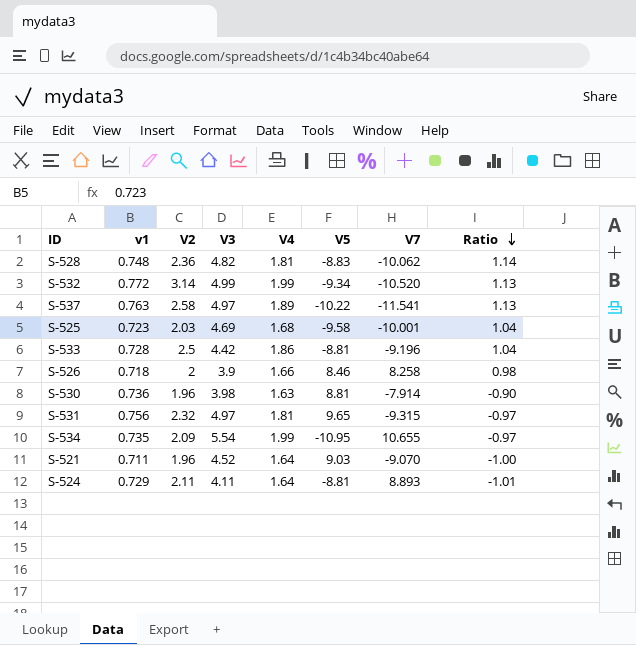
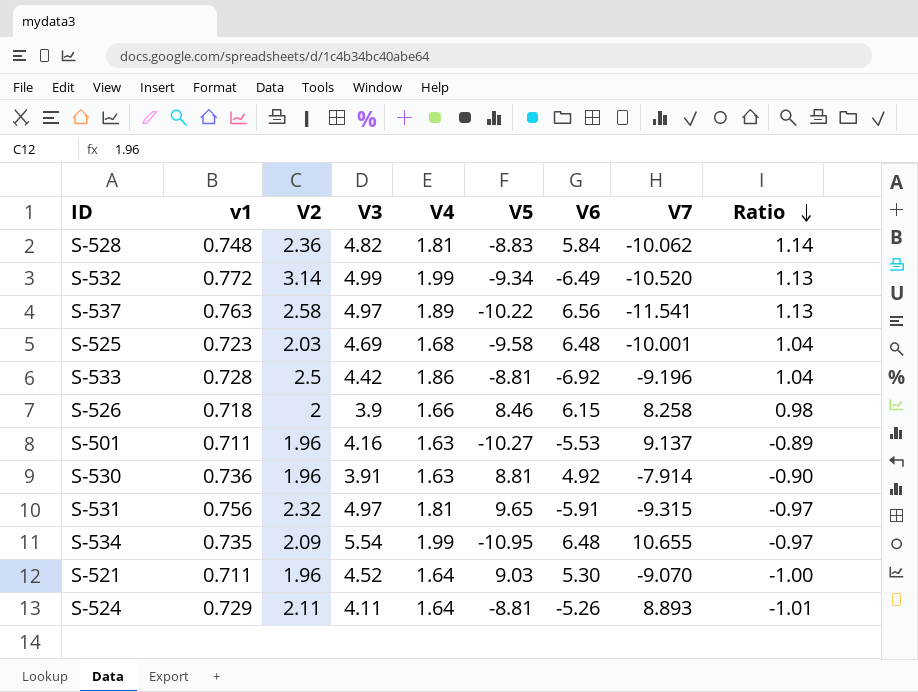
column V6 | position: none -> 7
row S-501: none -> 0.711 | 1.96 | 4.16 | 1.63 | -10.27 | -5.53 | 9.137 | -0.89
S-530 | V3: 3.98 -> 3.91

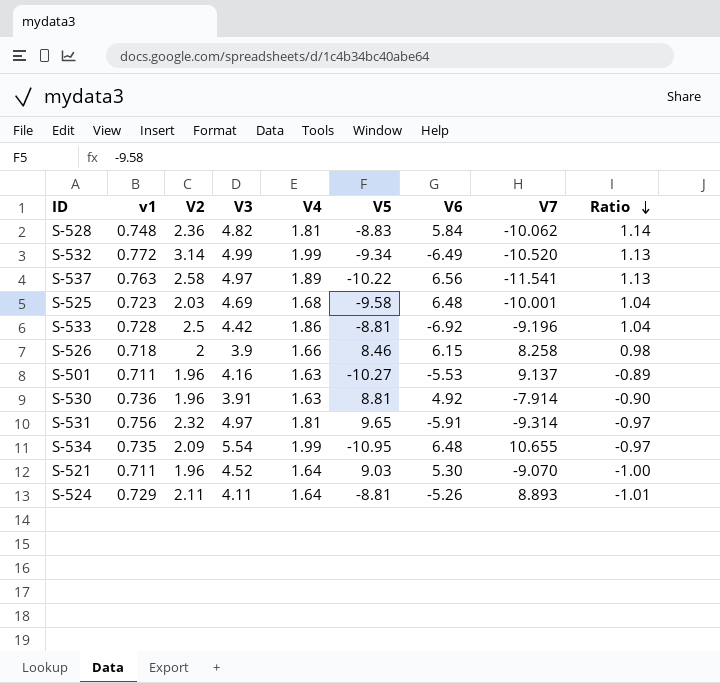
S-531 | V7: -9.315 -> -9.314

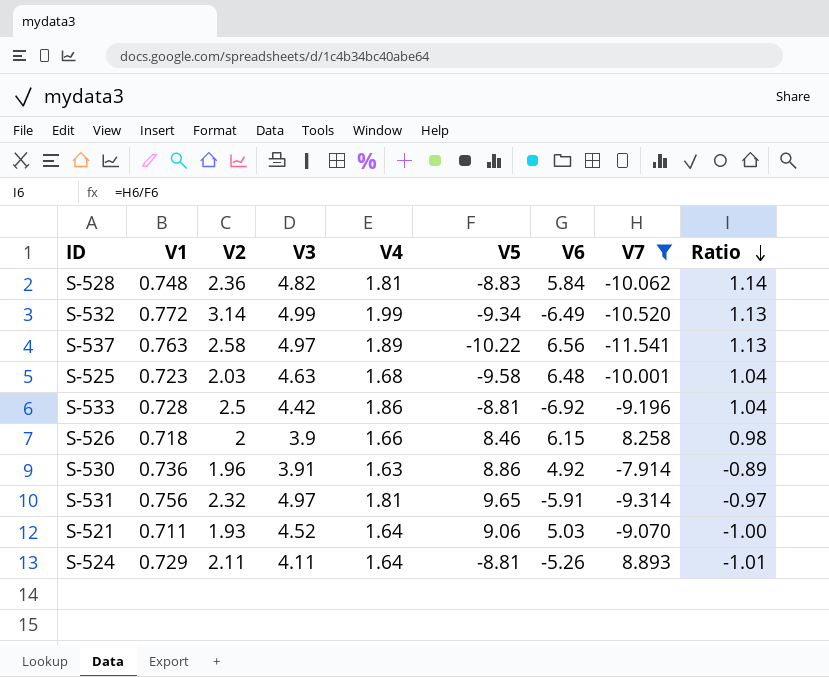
filter: none -> V7 <= 8.893
column name: v1 -> V1
S-525 | V3: 4.69 -> 4.63
S-530 | V5: 8.81 -> 8.86
S-530 | Ratio: -0.90 -> -0.89
S-521 | V2: 1.96 -> 1.93
S-521 | V5: 9.03 -> 9.06
S-521 | V6: 5.30 -> 5.03

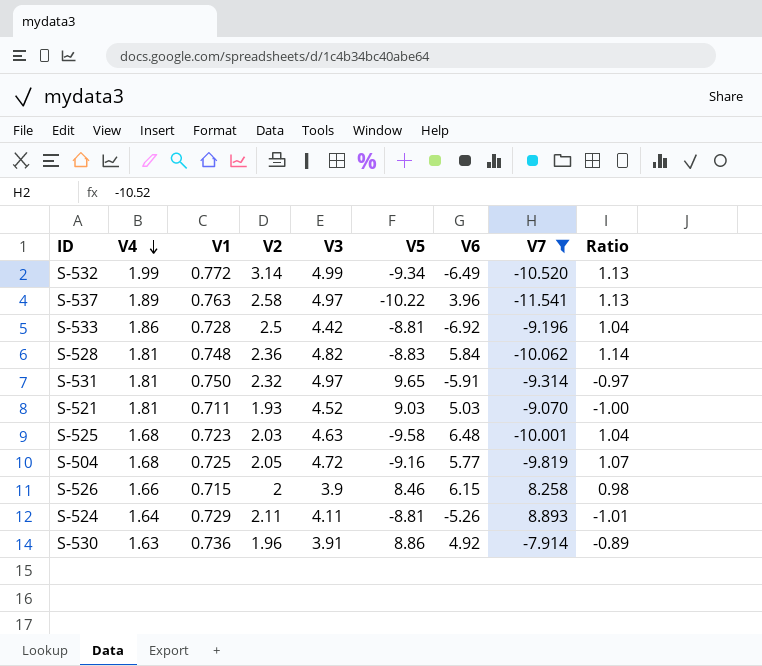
row order: Ratio descending -> V4 descending
column V4 | position: 5 -> 2
S-537 | V6: 6.56 -> 3.96
S-531 | V1: 0.756 -> 0.750
S-521 | V4: 1.64 -> 1.81
S-521 | V5: 9.06 -> 9.03
row S-504: none -> 1.68 | 0.725 | 2.05 | 4.72 | -9.16 | 5.77 | -9.819 | 1.07
S-526 | V1: 0.718 -> 0.715

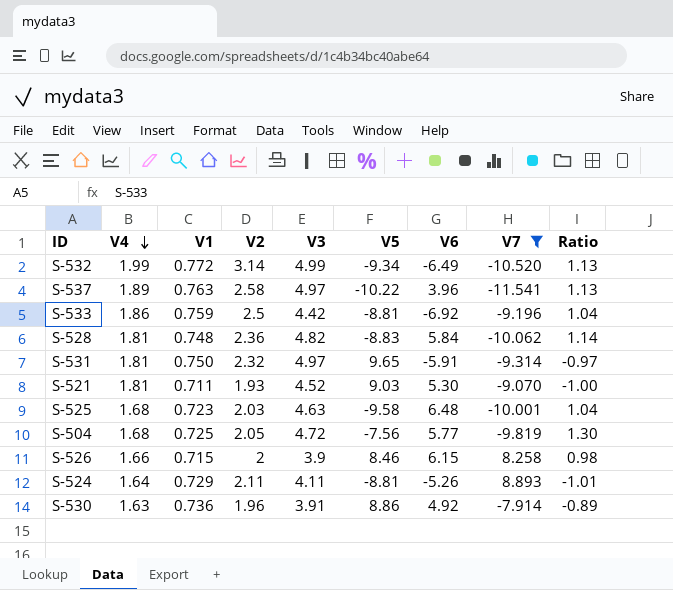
S-533 | V1: 0.728 -> 0.759
S-521 | V6: 5.03 -> 5.30
S-504 | V5: -9.16 -> -7.56
S-504 | Ratio: 1.07 -> 1.30

